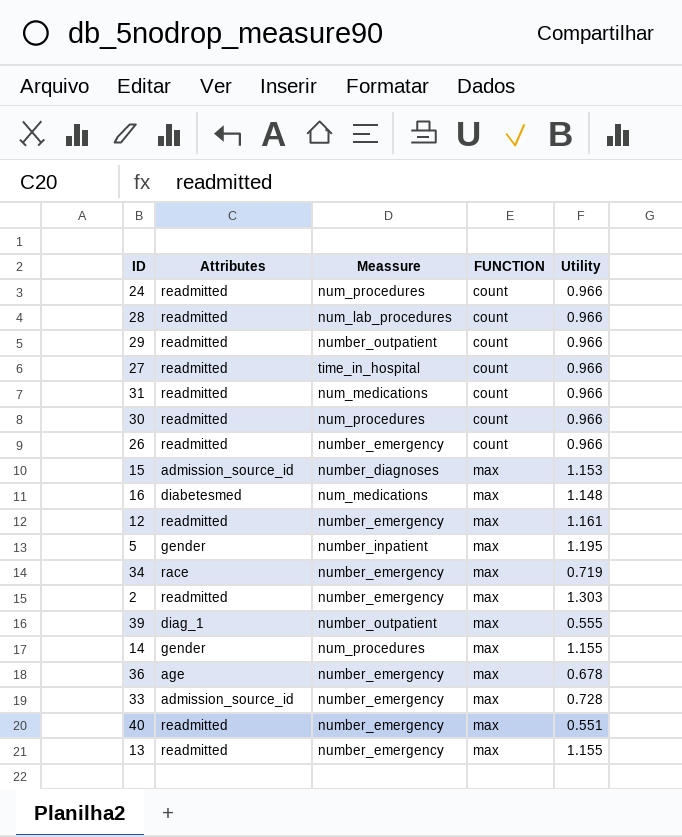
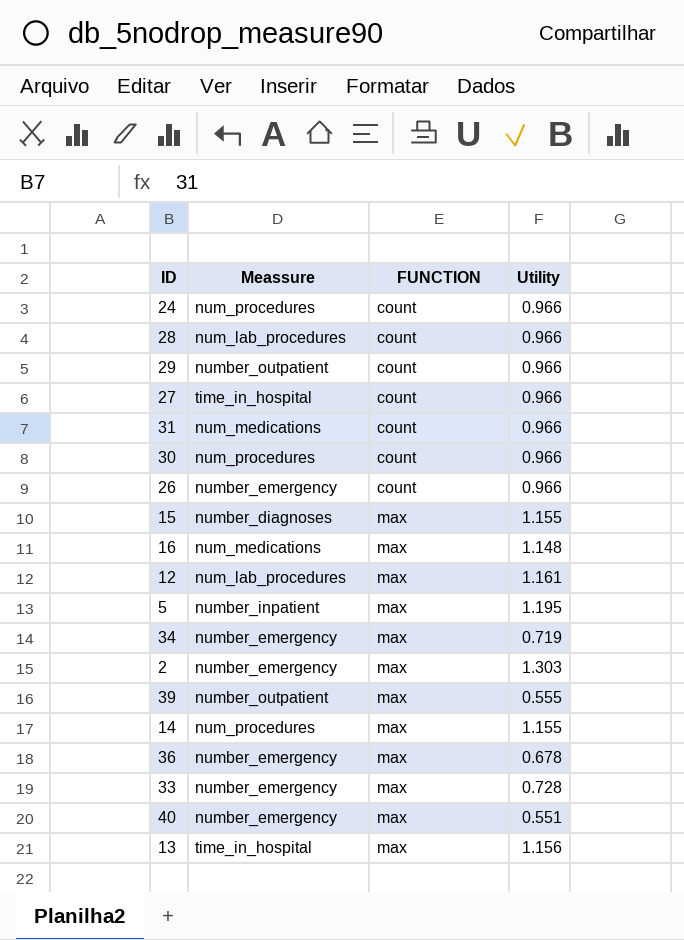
column Attributes | position: 2 -> none
15 | Utility: 1.153 -> 1.155
12 | Meassure: number_emergency -> num_lab_procedures
13 | Meassure: number_emergency -> time_in_hospital
13 | Utility: 1.155 -> 1.156

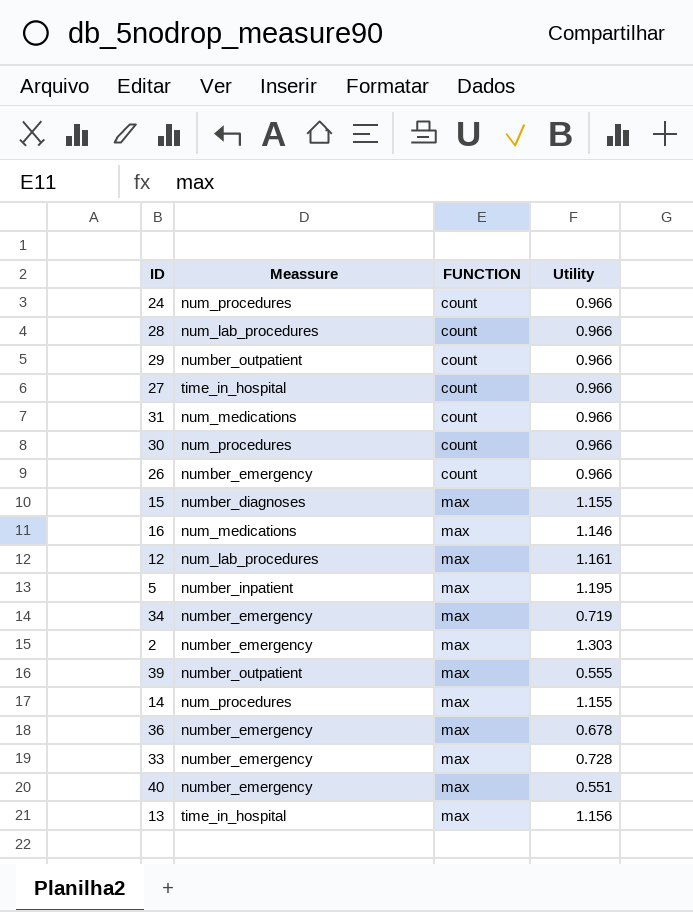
16 | Utility: 1.148 -> 1.146

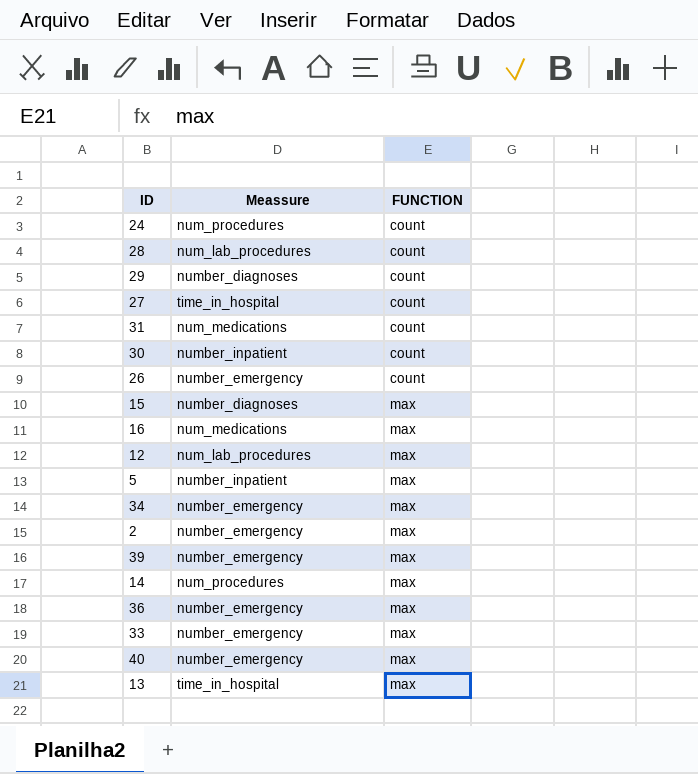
column Utility | position: 4 -> none
29 | Meassure: number_outpatient -> number_diagnoses
30 | Meassure: num_procedures -> number_inpatient
39 | Meassure: number_outpatient -> number_emergency

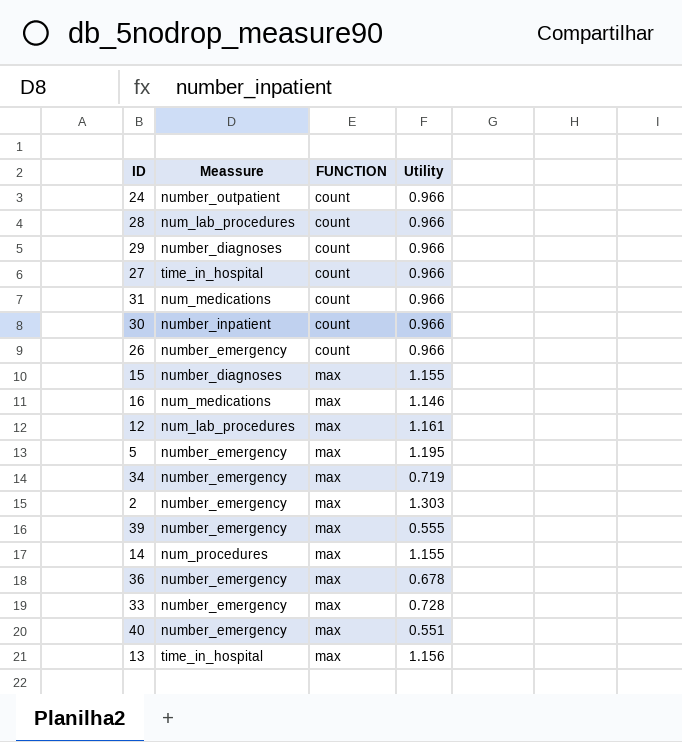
column Utility | position: none -> 4
24 | Meassure: num_procedures -> number_outpatient
5 | Meassure: number_inpatient -> number_emergency

